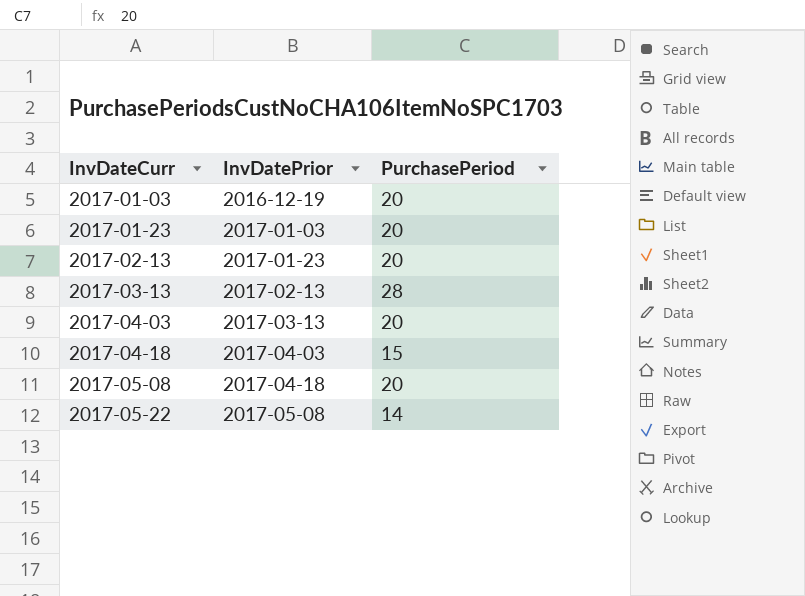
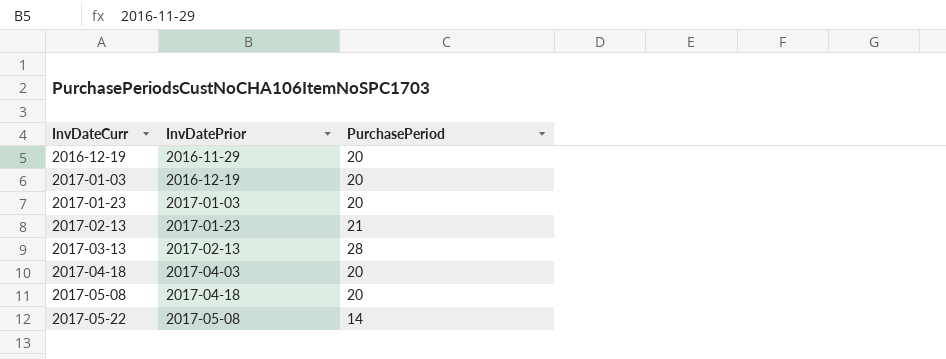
row 2017-04-03: 2017-03-13 | 20 -> none
row 2016-12-19: none -> 2016-11-29 | 20
2017-02-13 | PurchasePeriod: 20 -> 21
2017-04-18 | PurchasePeriod: 15 -> 20

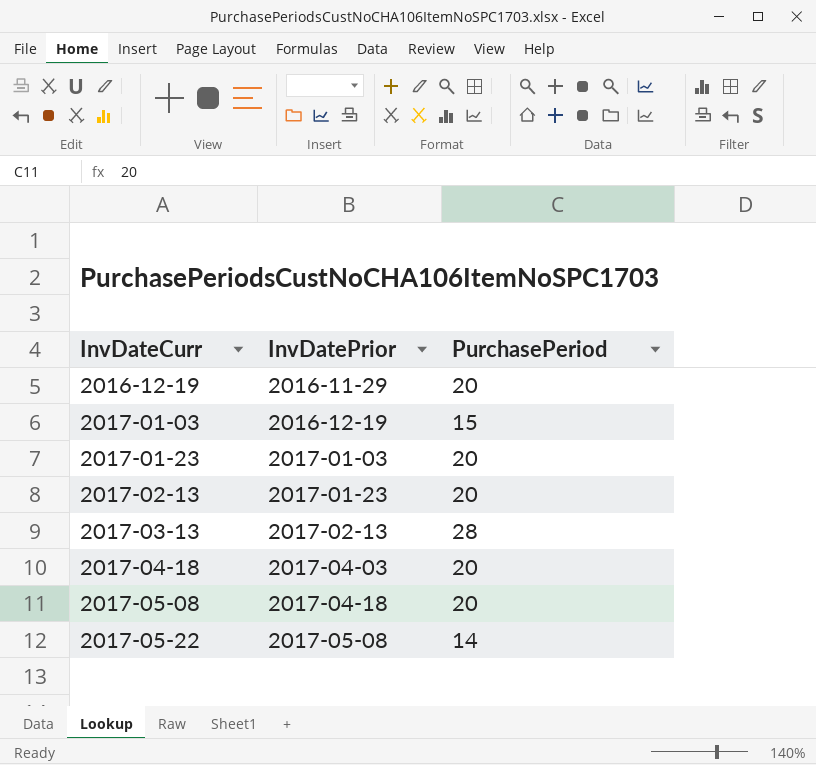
2017-01-03 | PurchasePeriod: 20 -> 15
2017-02-13 | PurchasePeriod: 21 -> 20

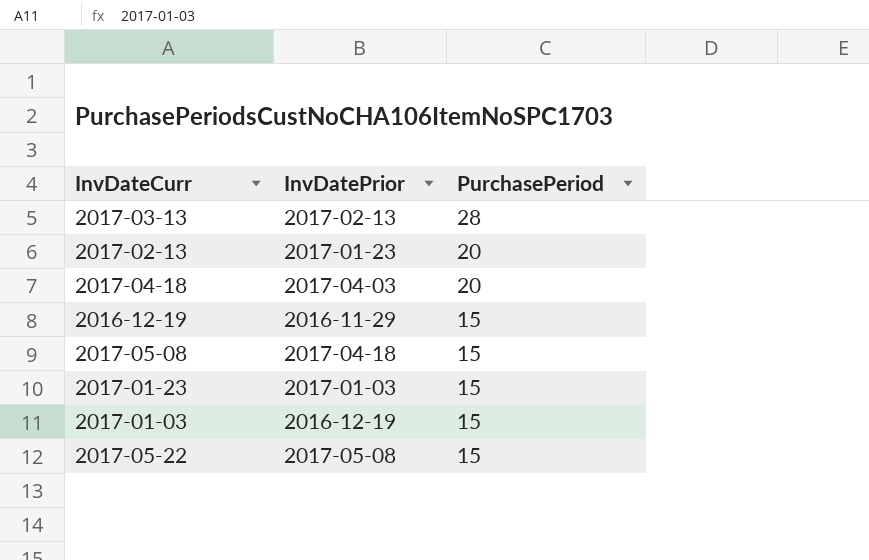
row order: InvDateCurr ascending -> PurchasePeriod descending
2016-12-19 | PurchasePeriod: 20 -> 15
2017-05-08 | PurchasePeriod: 20 -> 15
2017-01-23 | PurchasePeriod: 20 -> 15
2017-05-22 | PurchasePeriod: 14 -> 15

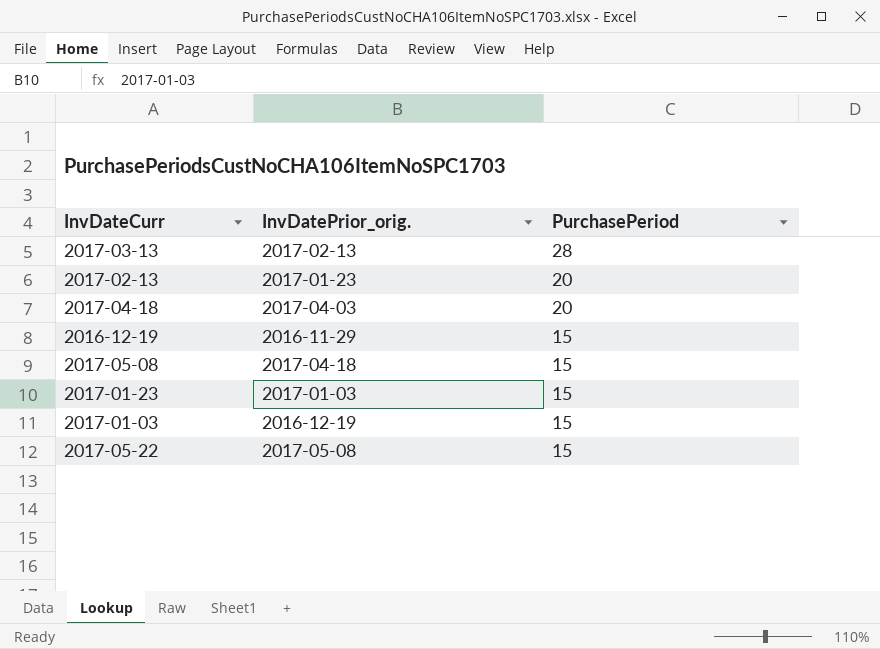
column name: InvDatePrior -> InvDatePrior_orig.

